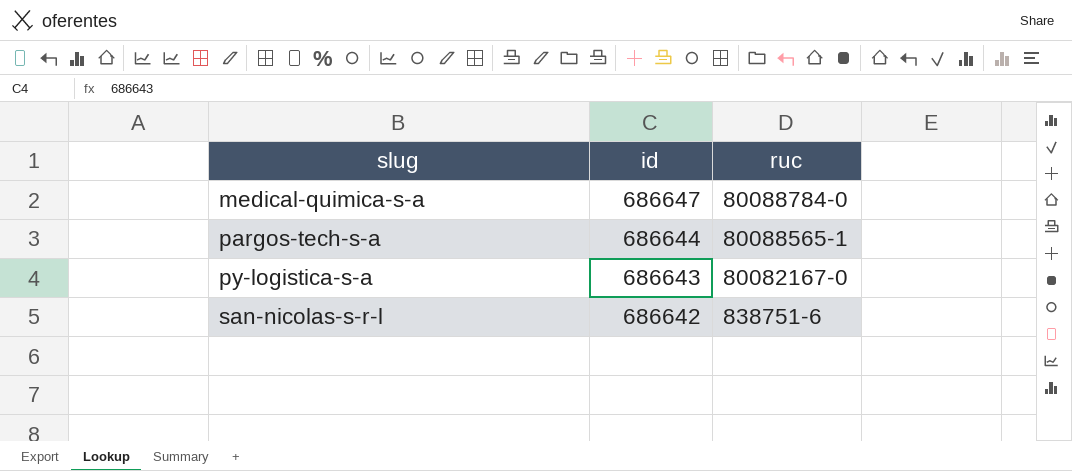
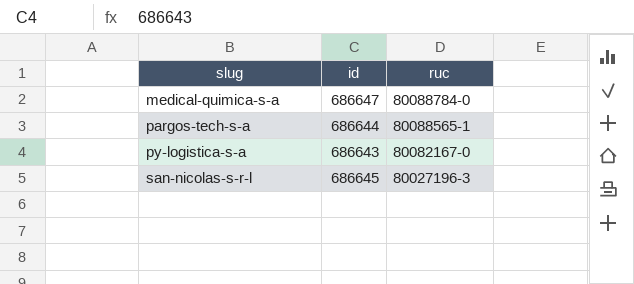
san-nicolas-s-r-l | id: 686642 -> 686645
san-nicolas-s-r-l | ruc: 838751-6 -> 80027196-3

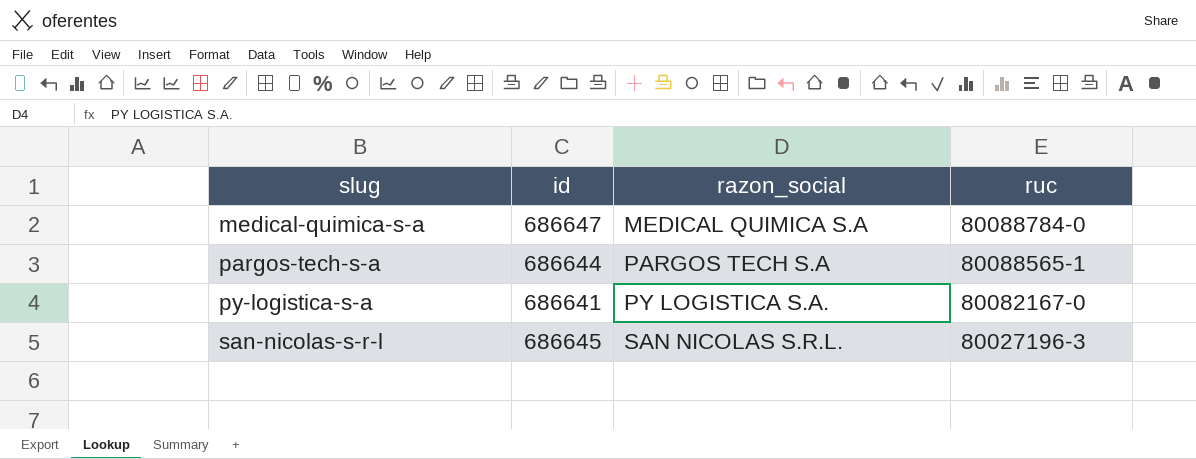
column razon_social | position: none -> 3
py-logistica-s-a | id: 686643 -> 686641

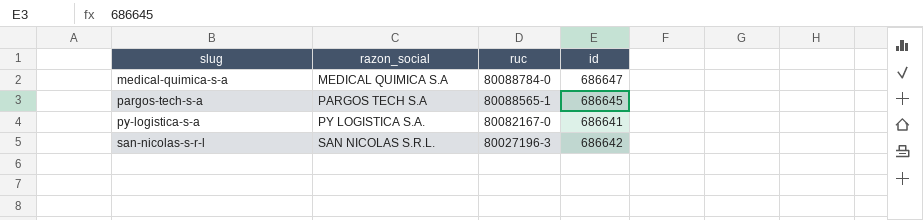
column id | position: 2 -> 4
pargos-tech-s-a | id: 686644 -> 686645
san-nicolas-s-r-l | id: 686645 -> 686642

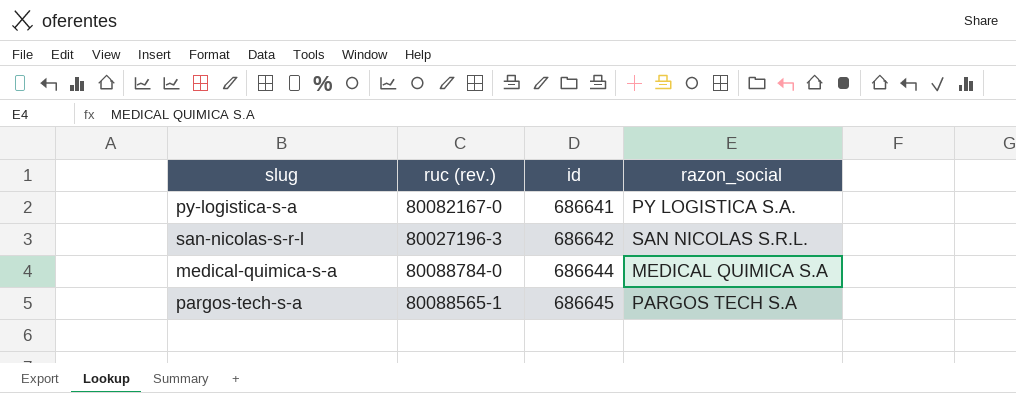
row order: slug ascending -> id ascending
column name: ruc -> ruc (rev.)
column razon_social | position: 2 -> 4
medical-quimica-s-a | id: 686647 -> 686644

